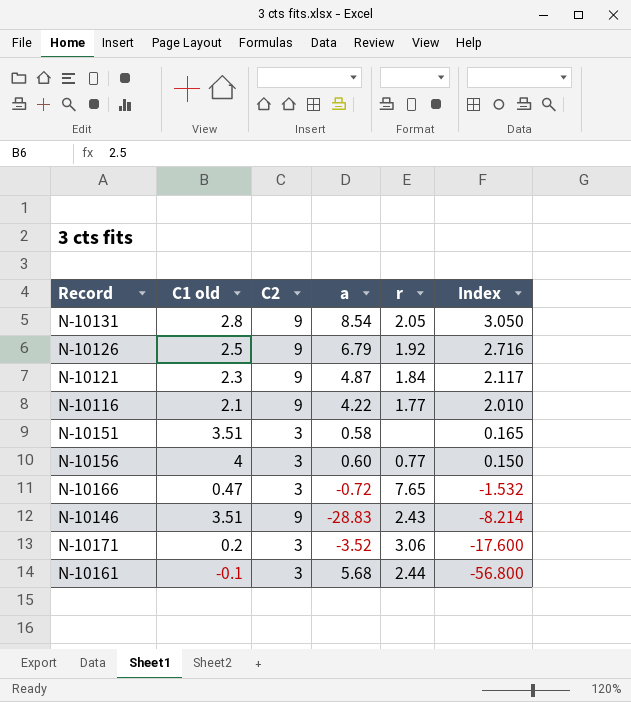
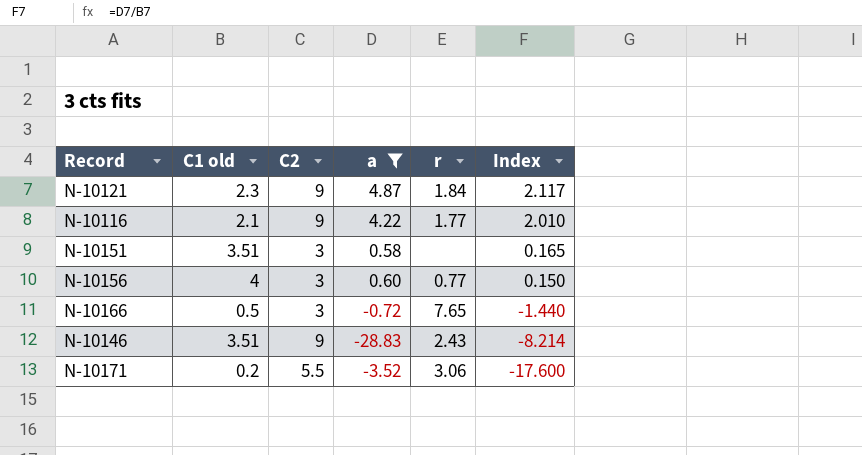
filter: none -> a <= 4.87
N-10166 | C1 old: 0.47 -> 0.5
N-10166 | Index: -1.532 -> -1.440
N-10171 | C2: 3 -> 5.5

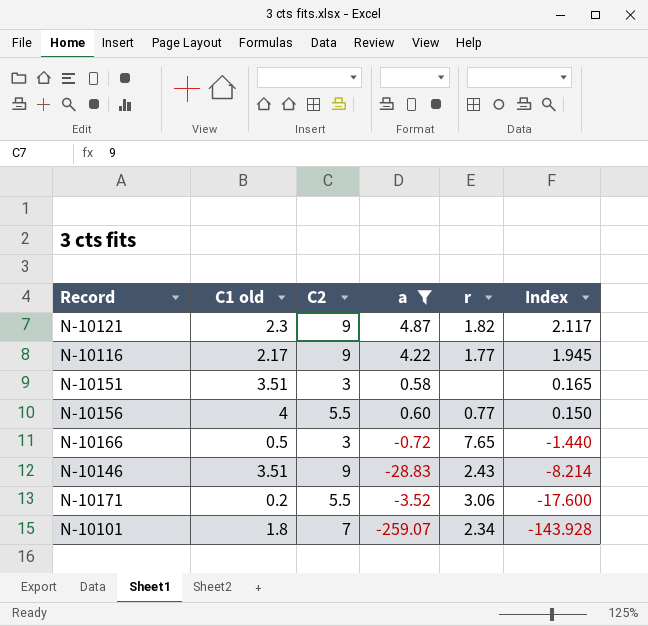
N-10121 | r: 1.84 -> 1.82
N-10116 | C1 old: 2.1 -> 2.17
N-10116 | Index: 2.010 -> 1.945
N-10156 | C2: 3 -> 5.5
row N-10101: none -> 1.8 | 7 | -259.07 | 2.34 | -143.928

